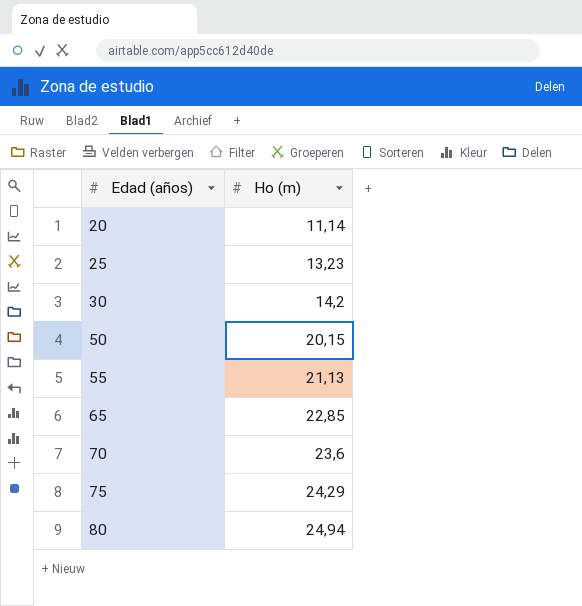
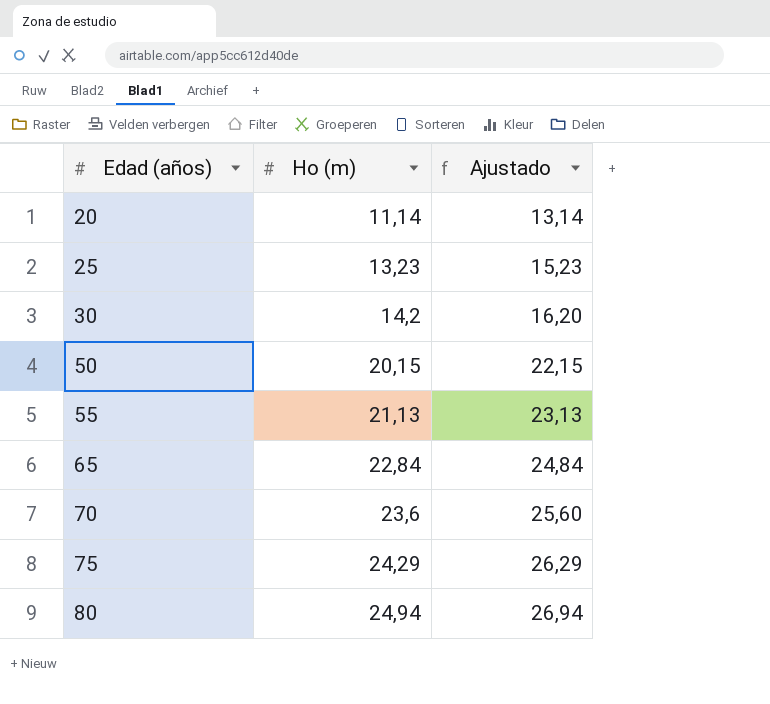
column Ajustado | formula: none -> [Ho (m)] + 2
65 | Ho (m): 22,85 -> 22,84

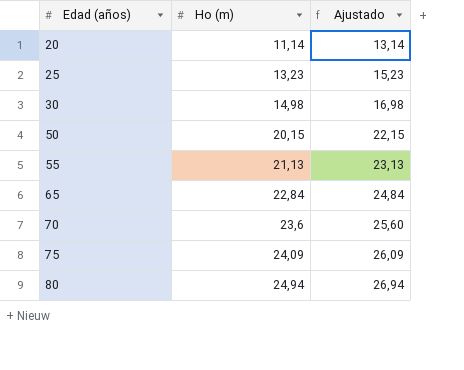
30 | Ho (m): 14,2 -> 14,98
30 | Ajustado: 16,20 -> 16,98
75 | Ho (m): 24,29 -> 24,09
75 | Ajustado: 26,29 -> 26,09

